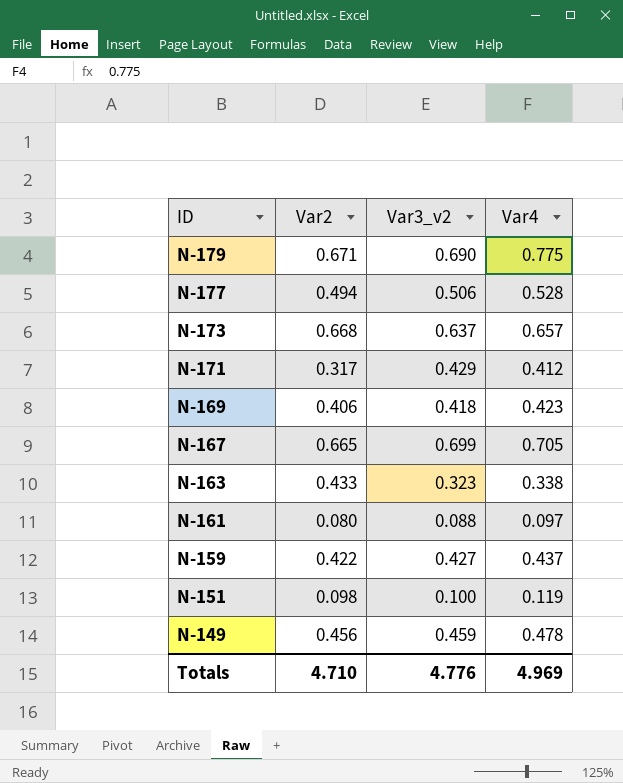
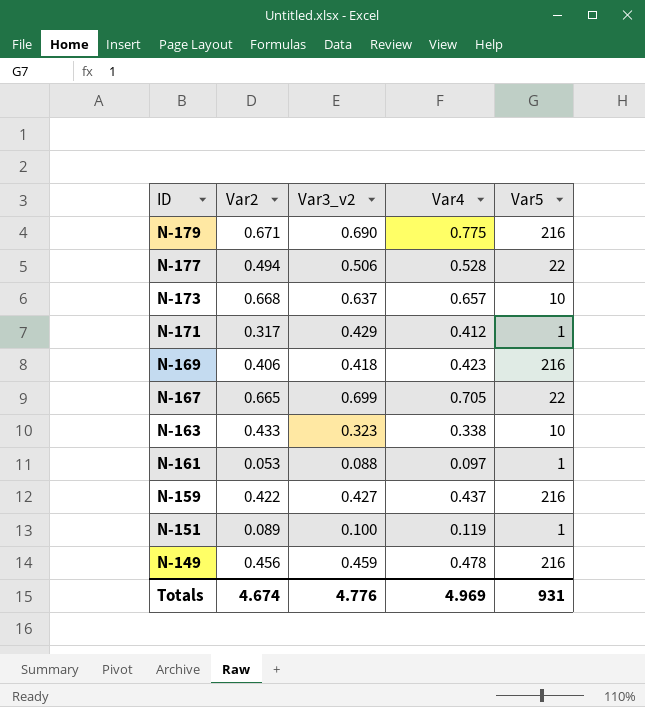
column Var5 | position: none -> 5
N-161 | Var2: 0.080 -> 0.053
N-151 | Var2: 0.098 -> 0.089
Totals | Var2: 4.710 -> 4.674

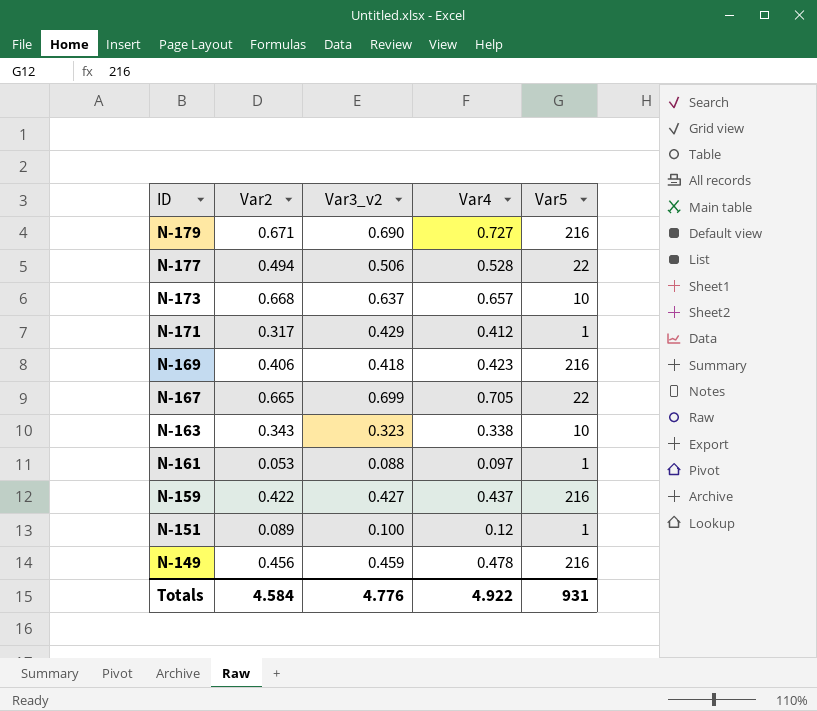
N-179 | Var4: 0.775 -> 0.727
N-163 | Var2: 0.433 -> 0.343
N-151 | Var4: 0.119 -> 0.12
Totals | Var2: 4.674 -> 4.584
Totals | Var4: 4.969 -> 4.922

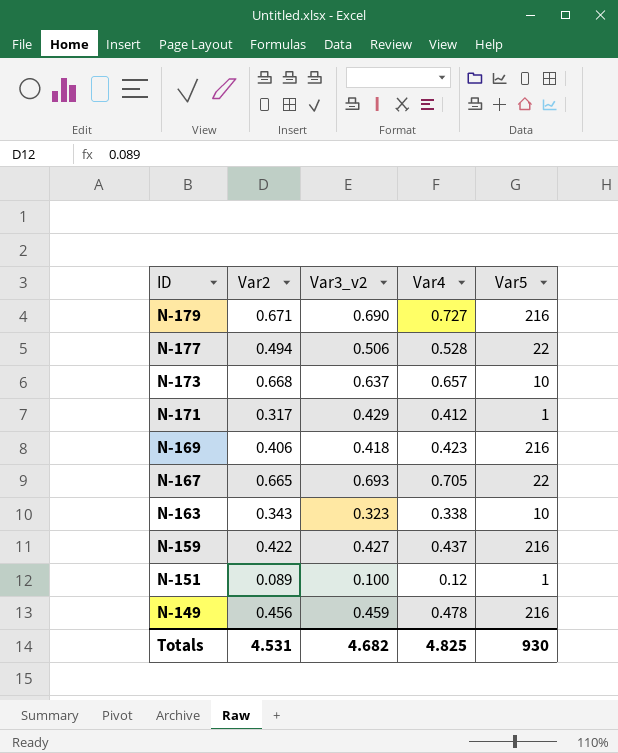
row N-161: 0.053 | 0.088 | 0.097 | 1 -> none
N-167 | Var3_v2: 0.699 -> 0.693
Totals | Var2: 4.584 -> 4.531
Totals | Var3_v2: 4.776 -> 4.682
Totals | Var4: 4.922 -> 4.825
Totals | Var5: 931 -> 930

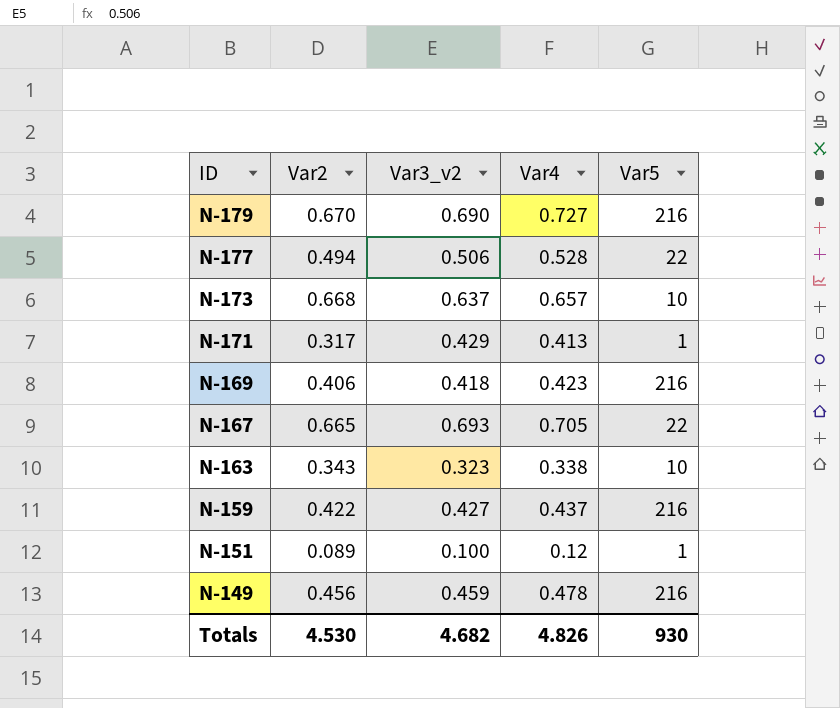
N-179 | Var2: 0.671 -> 0.670
N-171 | Var4: 0.412 -> 0.413
Totals | Var2: 4.531 -> 4.530
Totals | Var4: 4.825 -> 4.826

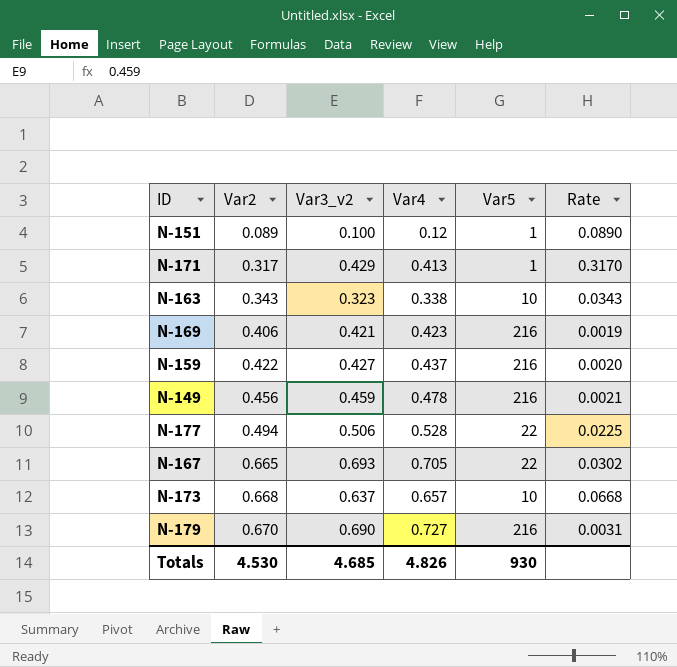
row order: ID descending -> Var2 ascending
column Rate | formula: none -> [Var2] / [Var5]
N-169 | Var3_v2: 0.418 -> 0.421
Totals | Var3_v2: 4.682 -> 4.685

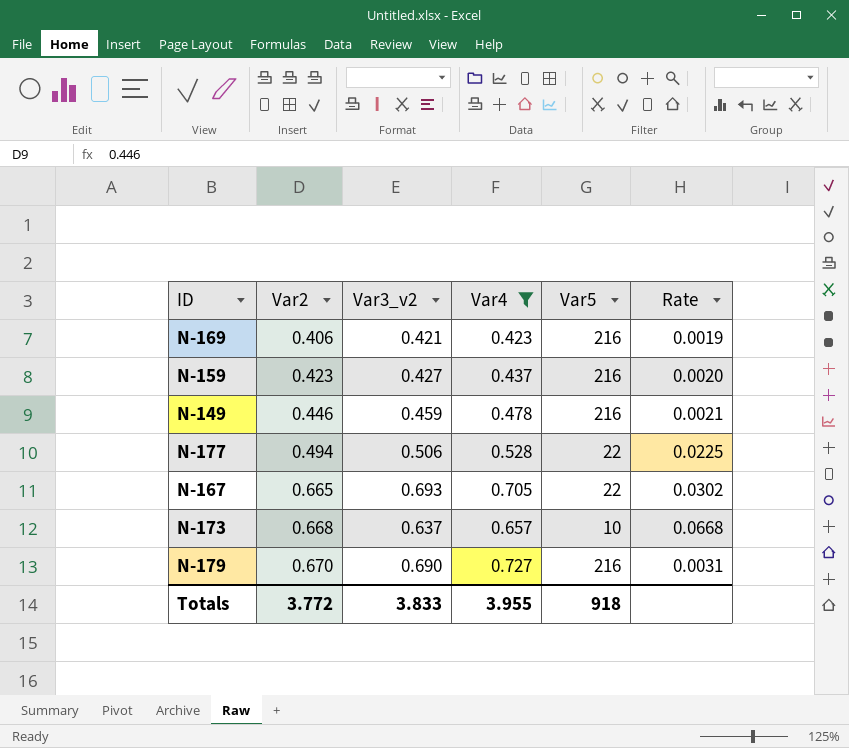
filter: none -> Var4 >= 0.423
N-159 | Var2: 0.422 -> 0.423
N-149 | Var2: 0.456 -> 0.446
Totals | Var2: 4.530 -> 3.772
Totals | Var3_v2: 4.685 -> 3.833
Totals | Var4: 4.826 -> 3.955
Totals | Var5: 930 -> 918

